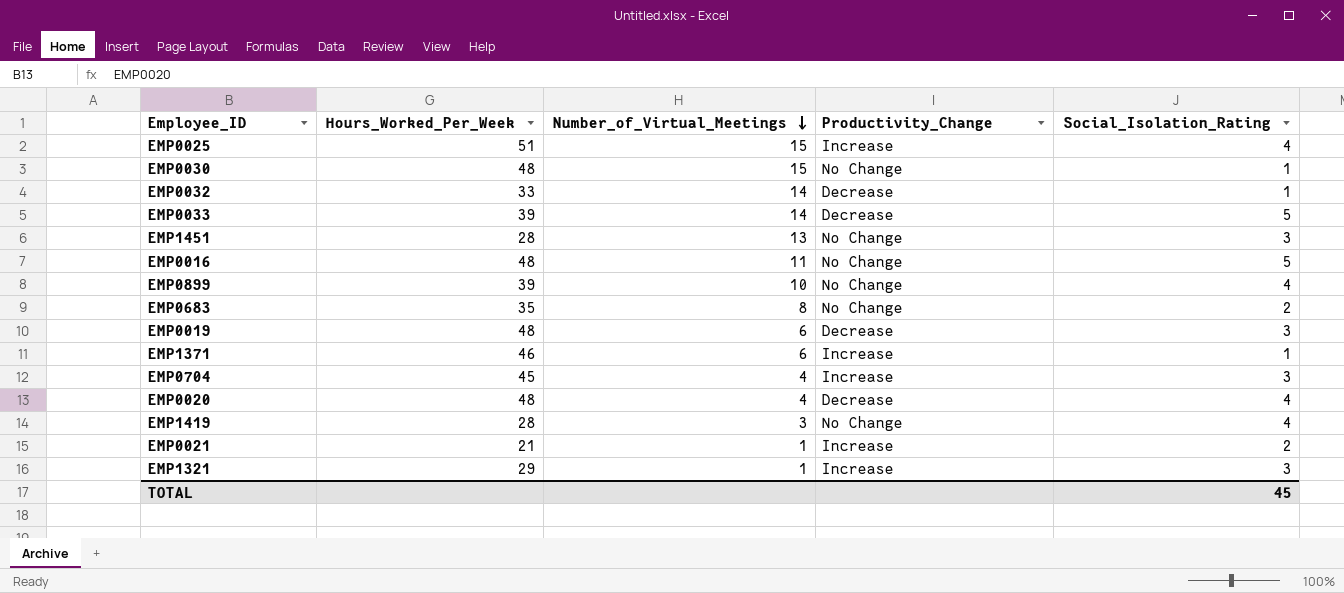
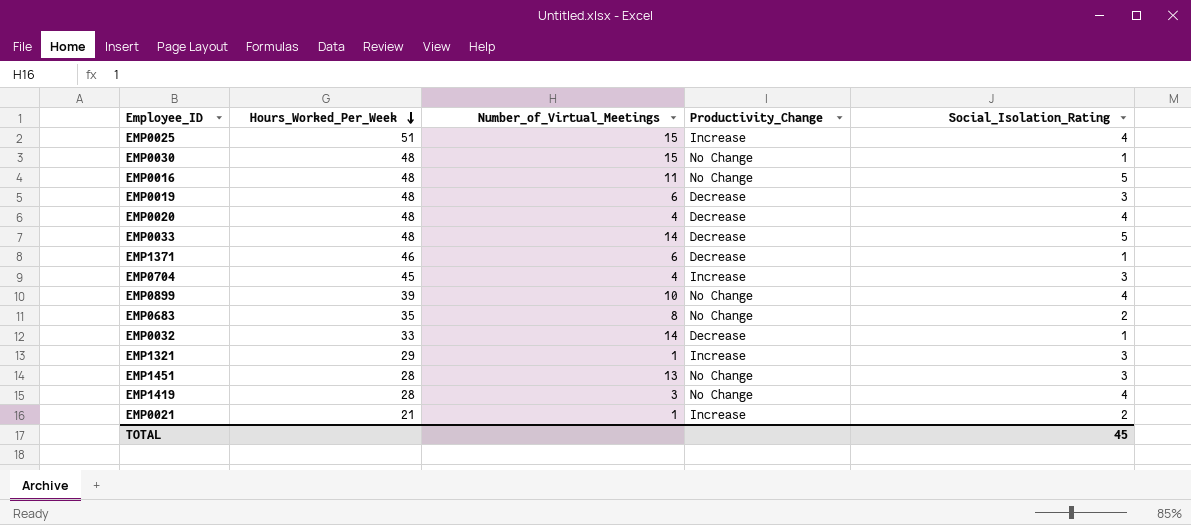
row order: Number_of_Virtual_Meetings descending -> Hours_Worked_Per_Week descending
EMP0033 | Hours_Worked_Per_Week: 39 -> 48
EMP1371 | Productivity_Change: Increase -> Decrease

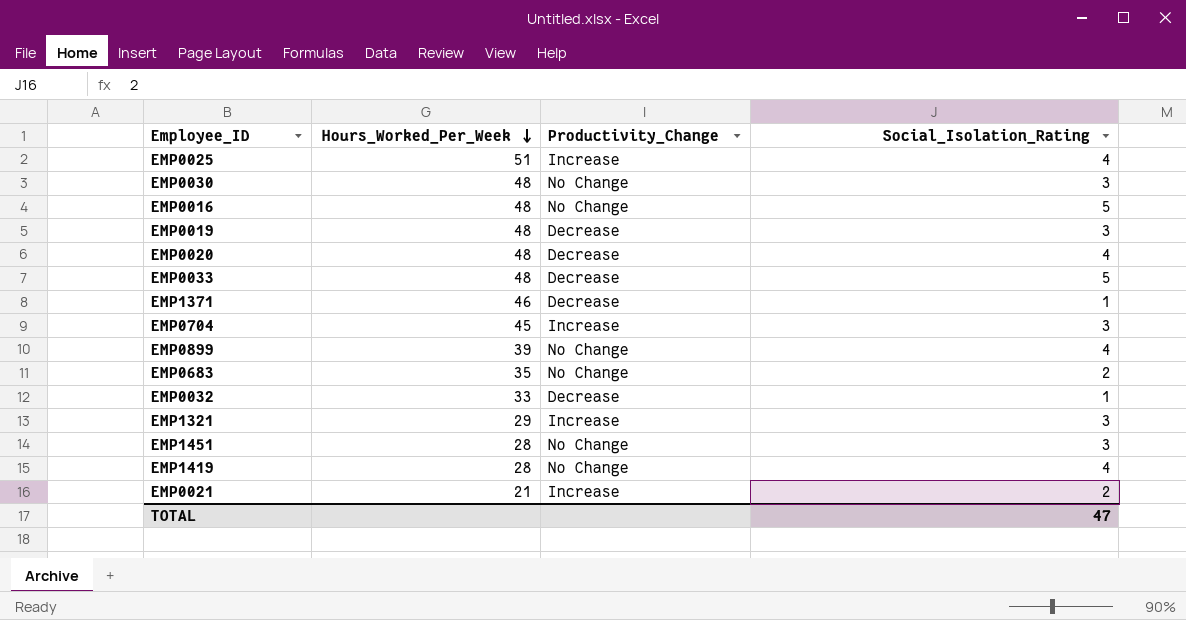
column Number_of_Virtual_Meetings | position: 3 -> none
EMP0030 | Social_Isolation_Rating: 1 -> 3
TOTAL | Social_Isolation_Rating: 45 -> 47

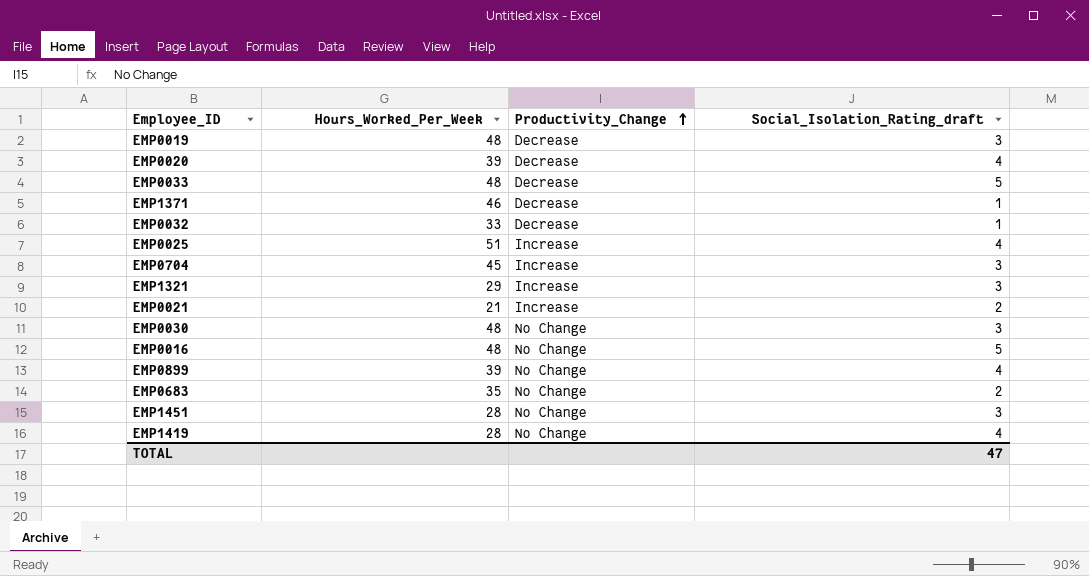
row order: Hours_Worked_Per_Week descending -> Productivity_Change ascending
column name: Social_Isolation_Rating -> Social_Isolation_Rating_draft
EMP0020 | Hours_Worked_Per_Week: 48 -> 39

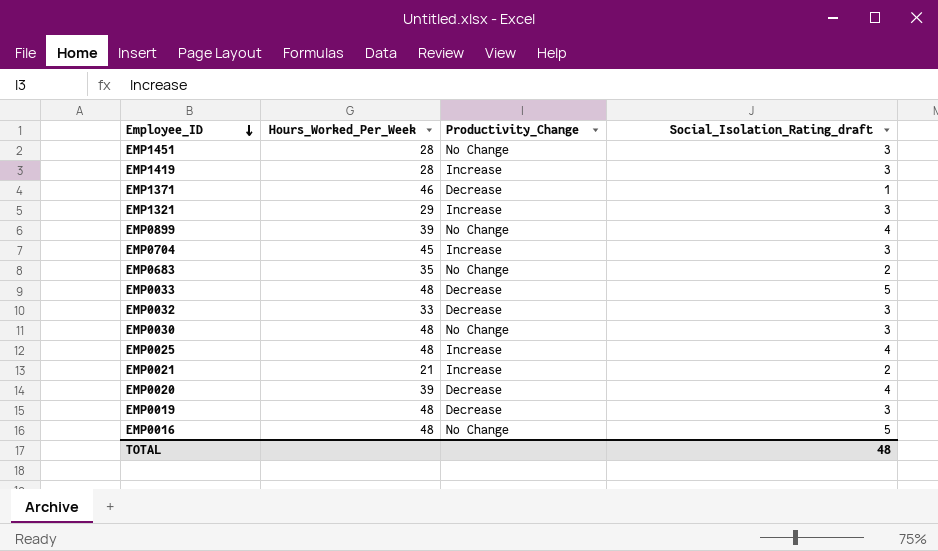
row order: Productivity_Change ascending -> Employee_ID descending
EMP1419 | Productivity_Change: No Change -> Increase
EMP1419 | Social_Isolation_Rating_draft: 4 -> 3
EMP0032 | Social_Isolation_Rating_draft: 1 -> 3
EMP0025 | Hours_Worked_Per_Week: 51 -> 48
TOTAL | Social_Isolation_Rating_draft: 47 -> 48

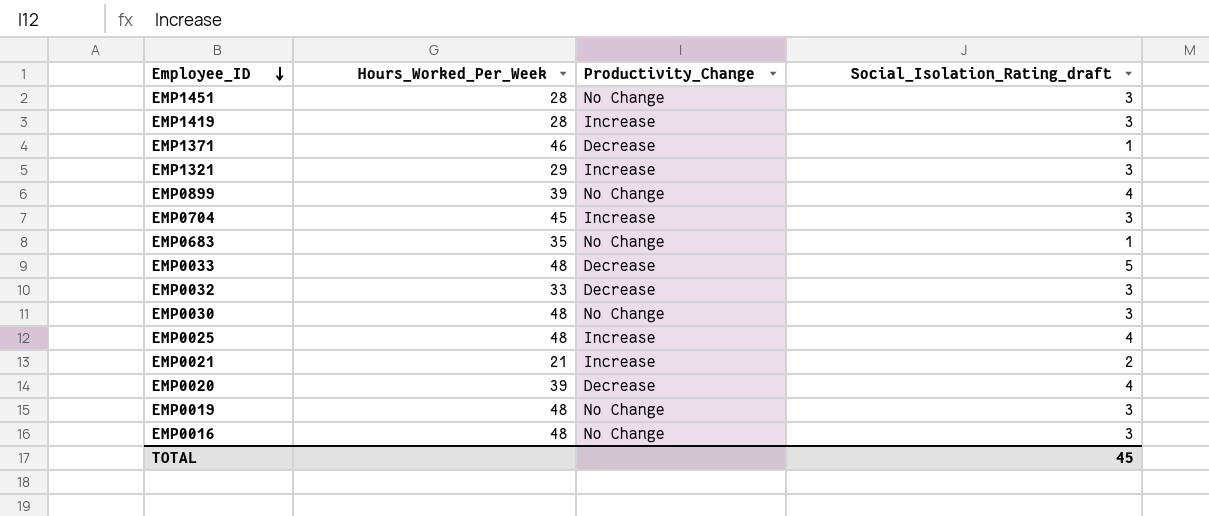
EMP0683 | Social_Isolation_Rating_draft: 2 -> 1
EMP0019 | Productivity_Change: Decrease -> No Change
EMP0016 | Social_Isolation_Rating_draft: 5 -> 3
TOTAL | Social_Isolation_Rating_draft: 48 -> 45

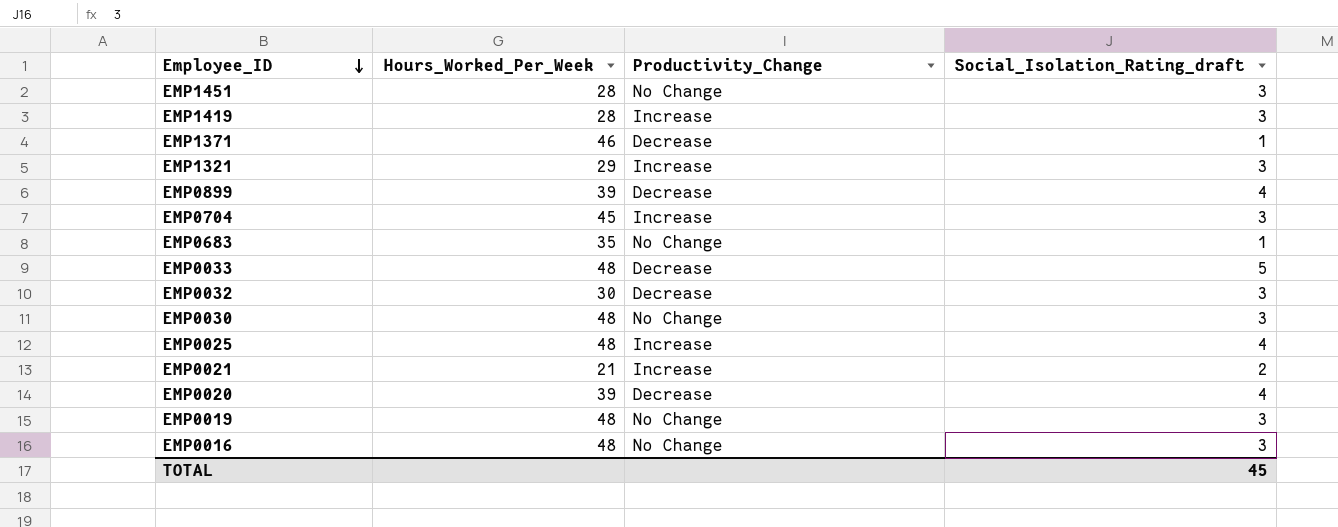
EMP0899 | Productivity_Change: No Change -> Decrease
EMP0032 | Hours_Worked_Per_Week: 33 -> 30

